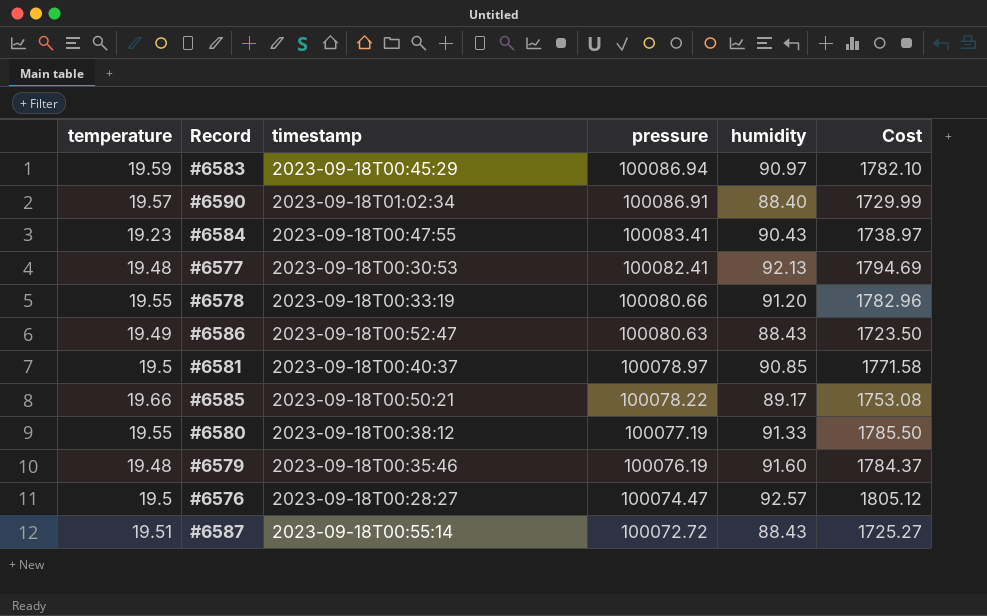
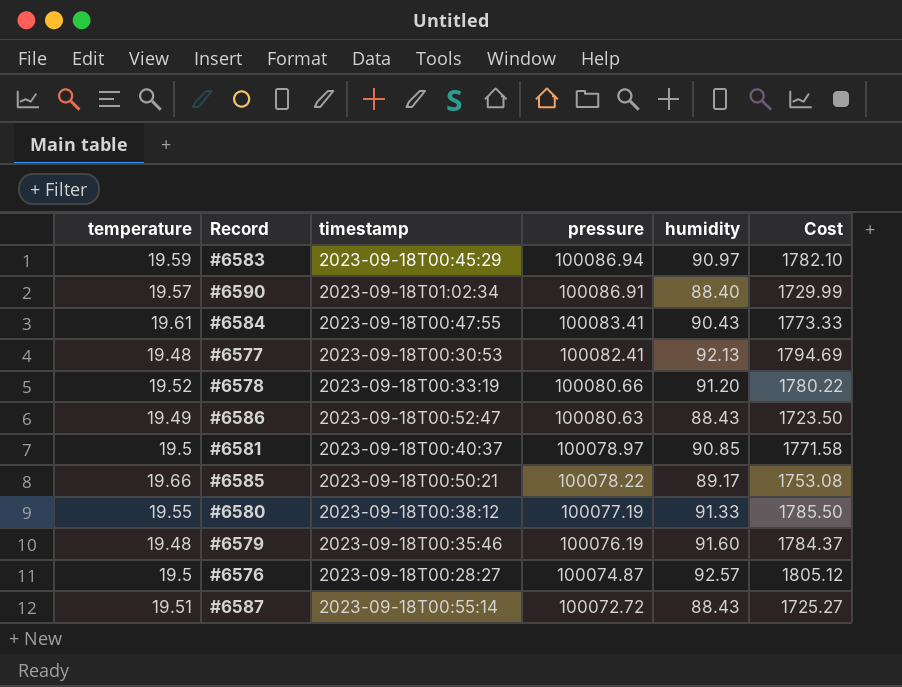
#6584 | temperature: 19.23 -> 19.61
#6584 | Cost: 1738.97 -> 1773.33
#6578 | temperature: 19.55 -> 19.52
#6578 | Cost: 1782.96 -> 1780.22
#6576 | pressure: 100074.47 -> 100074.87

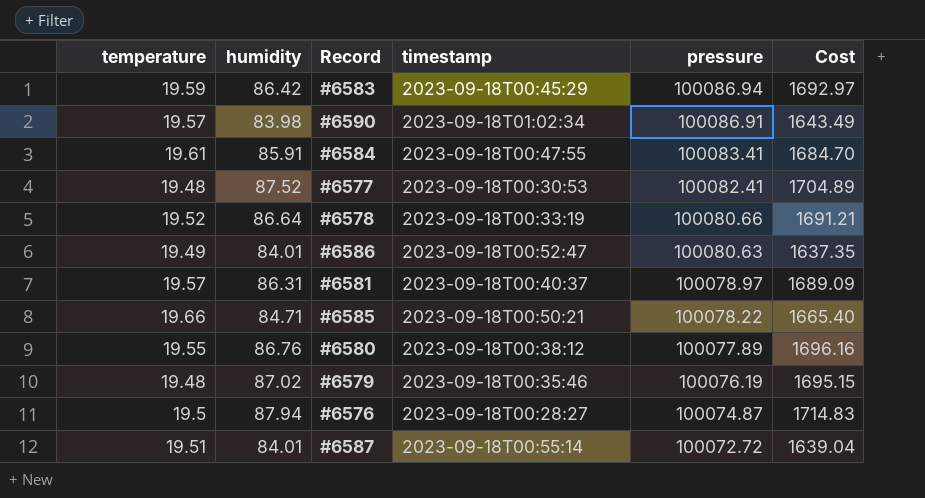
column humidity | position: 5 -> 2
#6583 | humidity: 90.97 -> 86.42
#6583 | Cost: 1782.10 -> 1692.97
#6590 | humidity: 88.40 -> 83.98
#6590 | Cost: 1729.99 -> 1643.49
#6584 | humidity: 90.43 -> 85.91
#6584 | Cost: 1773.33 -> 1684.70
#6577 | humidity: 92.13 -> 87.52
#6577 | Cost: 1794.69 -> 1704.89
#6578 | humidity: 91.20 -> 86.64
#6578 | Cost: 1780.22 -> 1691.21
#6586 | humidity: 88.43 -> 84.01
#6586 | Cost: 1723.50 -> 1637.35
#6581 | temperature: 19.5 -> 19.57
#6581 | humidity: 90.85 -> 86.31
#6581 | Cost: 1771.58 -> 1689.09
#6585 | humidity: 89.17 -> 84.71
#6585 | Cost: 1753.08 -> 1665.40
#6580 | humidity: 91.33 -> 86.76
#6580 | pressure: 100077.19 -> 100077.89
#6580 | Cost: 1785.50 -> 1696.16
#6579 | humidity: 91.60 -> 87.02
#6579 | Cost: 1784.37 -> 1695.15
#6576 | humidity: 92.57 -> 87.94
#6576 | Cost: 1805.12 -> 1714.83
#6587 | humidity: 88.43 -> 84.01
#6587 | Cost: 1725.27 -> 1639.04

